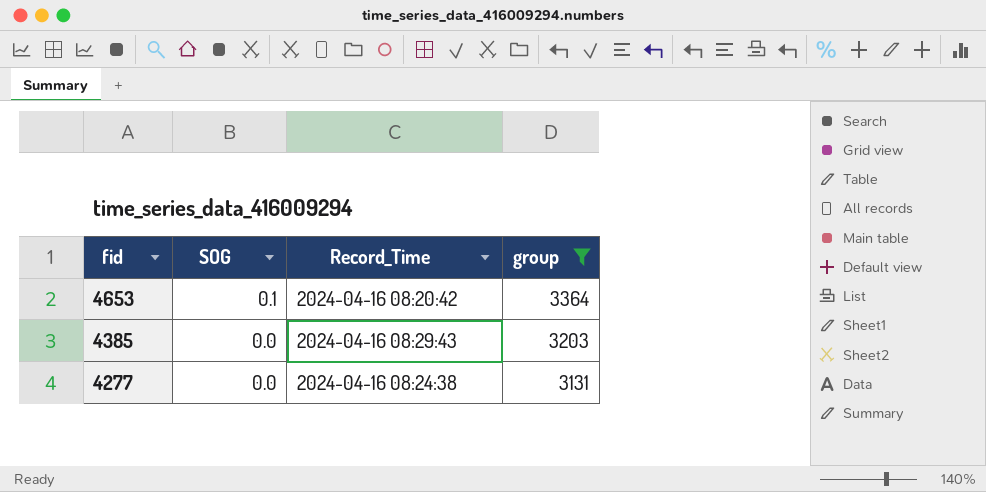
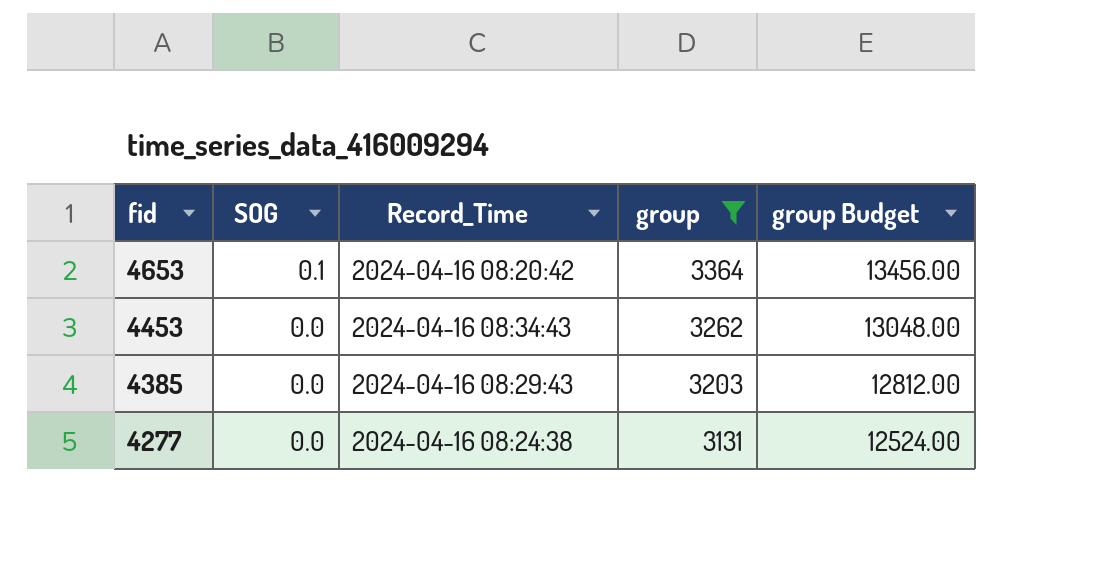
column group Budget | formula: none -> [group] * 4
row 4453: none -> 0.0 | 2024-04-16 08:34:43 | 3262 | 13048.00

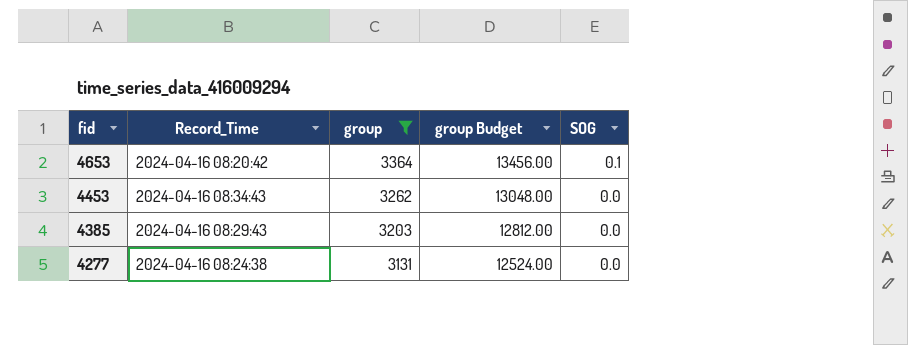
column SOG | position: 2 -> 5

